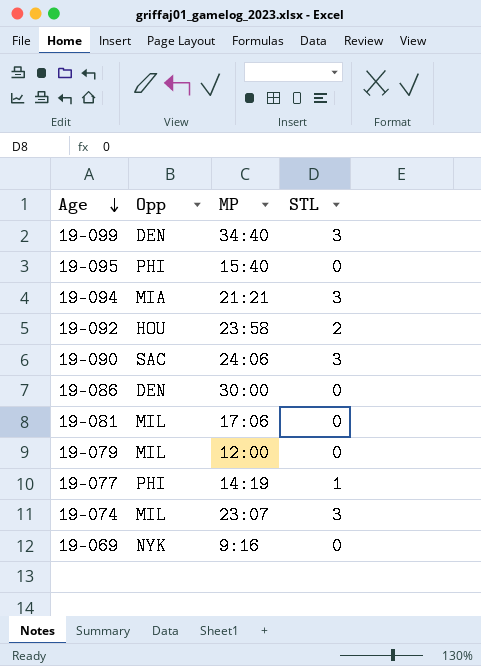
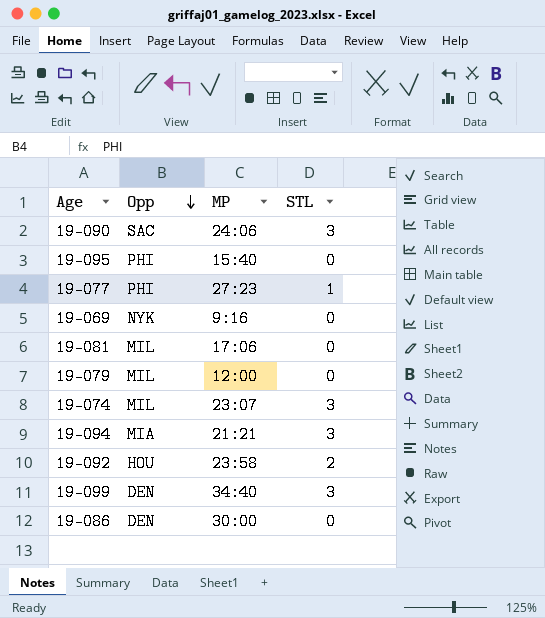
row order: Age descending -> Opp descending
19-077 | MP: 14:19 -> 27:23

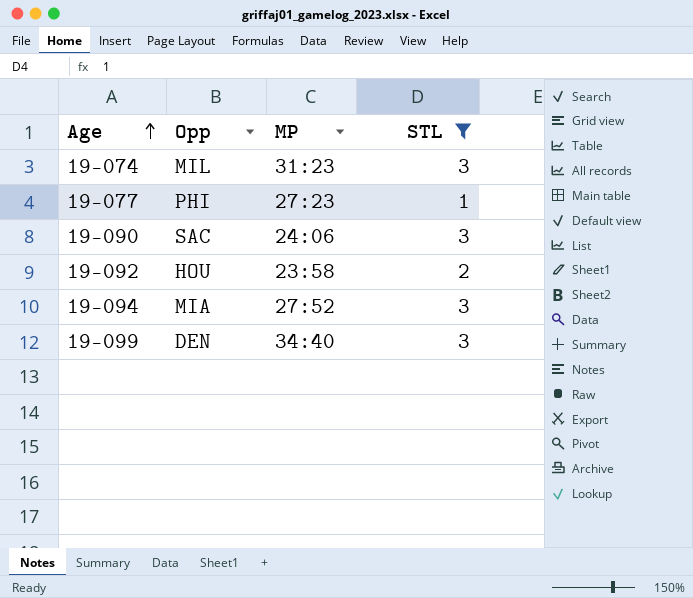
filter: none -> STL != 0
row order: Opp descending -> Age ascending
19-074 | MP: 23:07 -> 31:23
19-094 | MP: 21:21 -> 27:52

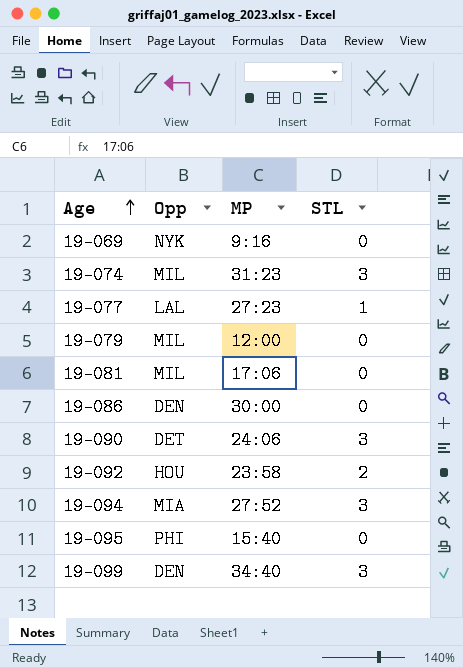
filter: STL != 0 -> none
19-077 | Opp: PHI -> LAL
19-090 | Opp: SAC -> DET

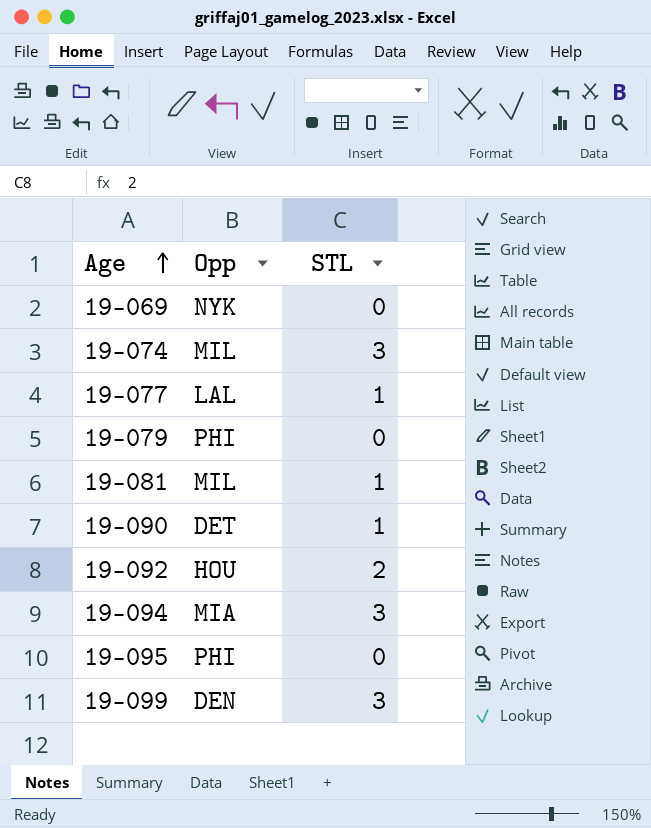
column MP | position: 3 -> none
row 19-086: DEN | 30:00 | 0 -> none
19-079 | Opp: MIL -> PHI
19-081 | STL: 0 -> 1
19-090 | STL: 3 -> 1

